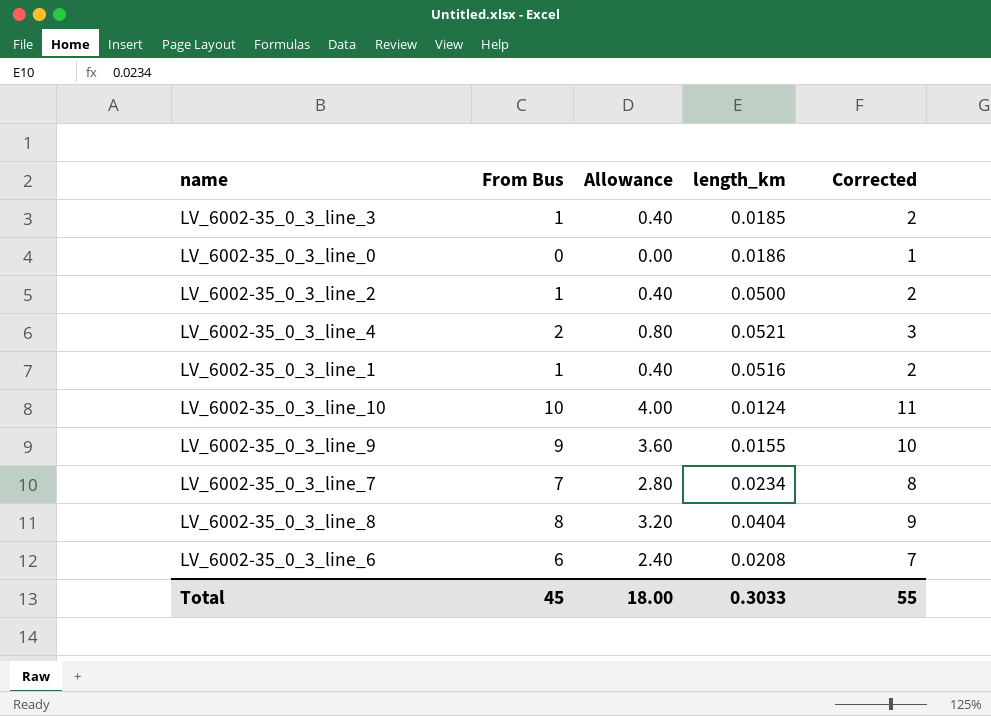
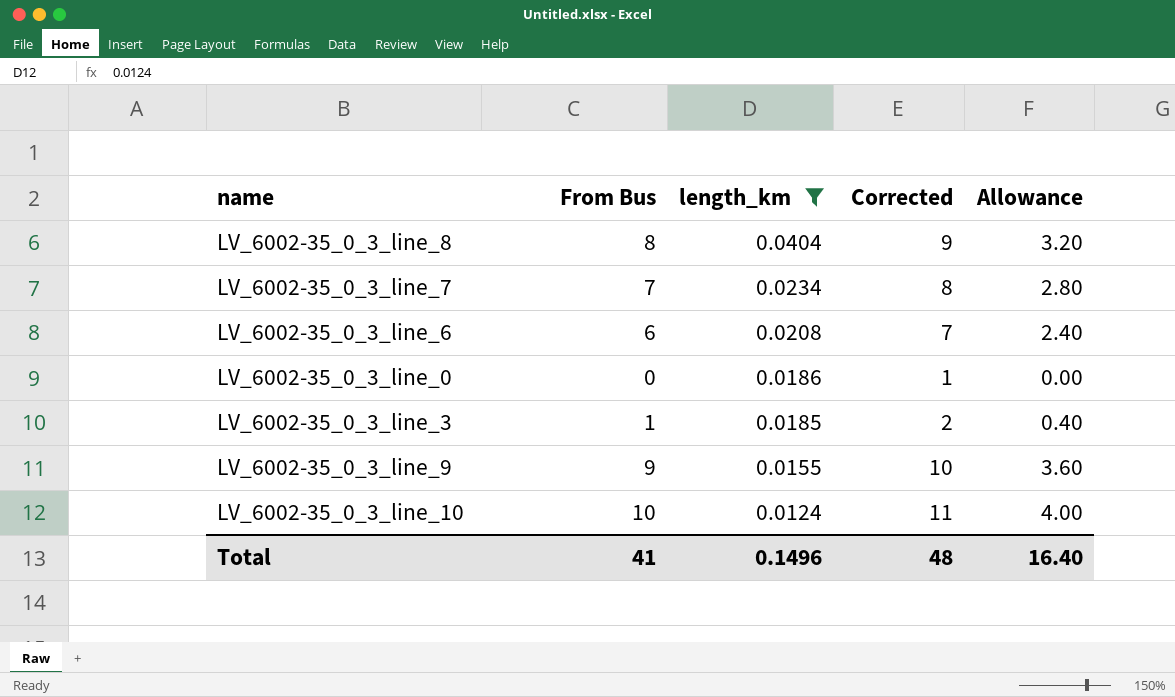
filter: none -> length_km <= 0.0404
row order: none -> length_km descending
column Allowance | position: 3 -> 5
Total | From Bus: 45 -> 41
Total | length_km: 0.3033 -> 0.1496
Total | Corrected: 55 -> 48
Total | Allowance: 18.00 -> 16.40

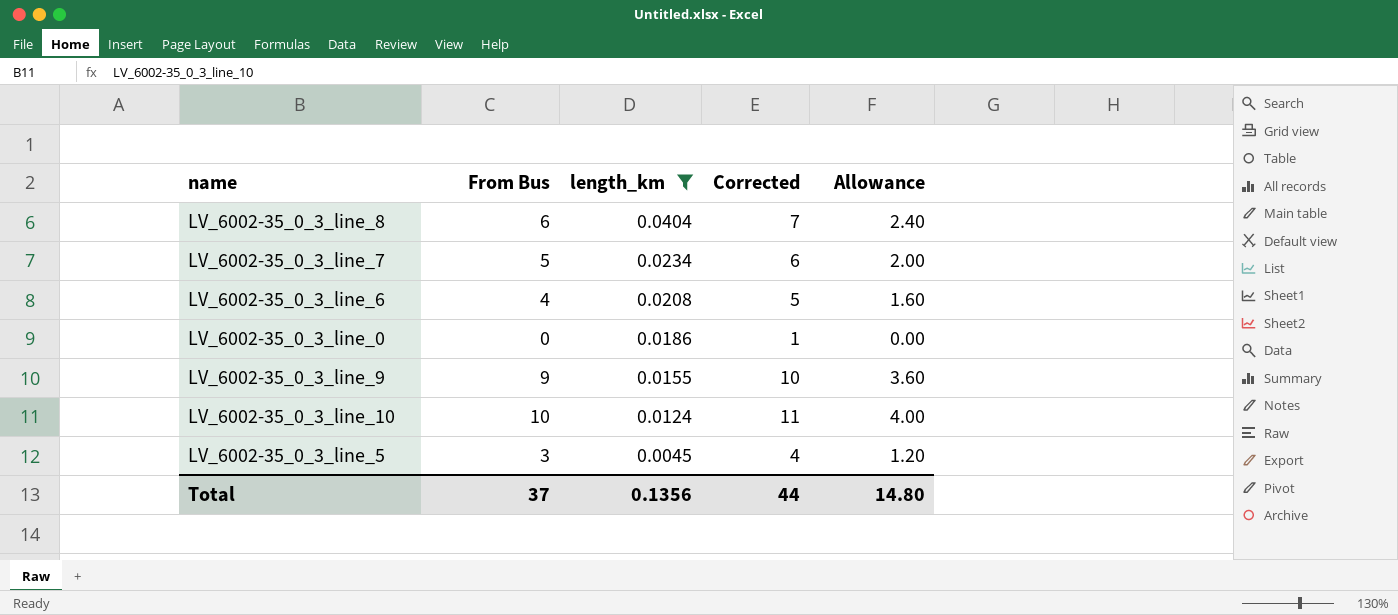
row LV_6002-35_0_3_line_3: 1 | 0.0185 | 2 | 0.40 -> none
LV_6002-35_0_3_line_8 | From Bus: 8 -> 6
LV_6002-35_0_3_line_8 | Corrected: 9 -> 7
LV_6002-35_0_3_line_8 | Allowance: 3.20 -> 2.40
LV_6002-35_0_3_line_7 | From Bus: 7 -> 5
LV_6002-35_0_3_line_7 | Corrected: 8 -> 6
LV_6002-35_0_3_line_7 | Allowance: 2.80 -> 2.00
LV_6002-35_0_3_line_6 | From Bus: 6 -> 4
LV_6002-35_0_3_line_6 | Corrected: 7 -> 5
LV_6002-35_0_3_line_6 | Allowance: 2.40 -> 1.60
row LV_6002-35_0_3_line_5: none -> 3 | 0.0045 | 4 | 1.20
Total | From Bus: 41 -> 37
Total | length_km: 0.1496 -> 0.1356
Total | Corrected: 48 -> 44
Total | Allowance: 16.40 -> 14.80

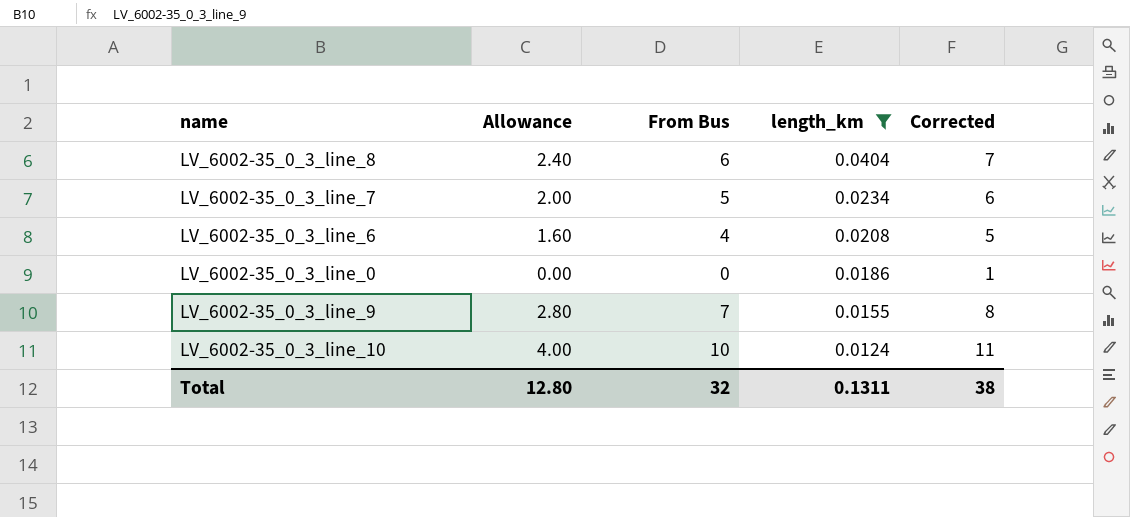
column Allowance | position: 5 -> 2
row LV_6002-35_0_3_line_5: 3 | 0.0045 | 4 | 1.20 -> none
LV_6002-35_0_3_line_9 | Allowance: 3.60 -> 2.80
LV_6002-35_0_3_line_9 | From Bus: 9 -> 7
LV_6002-35_0_3_line_9 | Corrected: 10 -> 8
Total | Allowance: 14.80 -> 12.80
Total | From Bus: 37 -> 32
Total | length_km: 0.1356 -> 0.1311
Total | Corrected: 44 -> 38

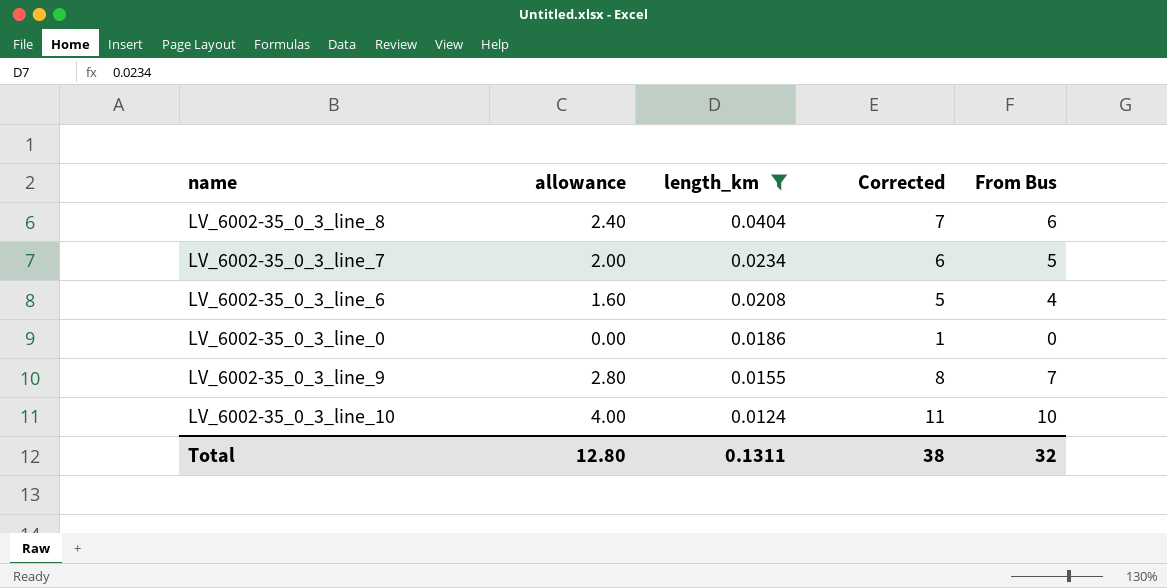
column name: Allowance -> allowance
column From Bus | position: 3 -> 5

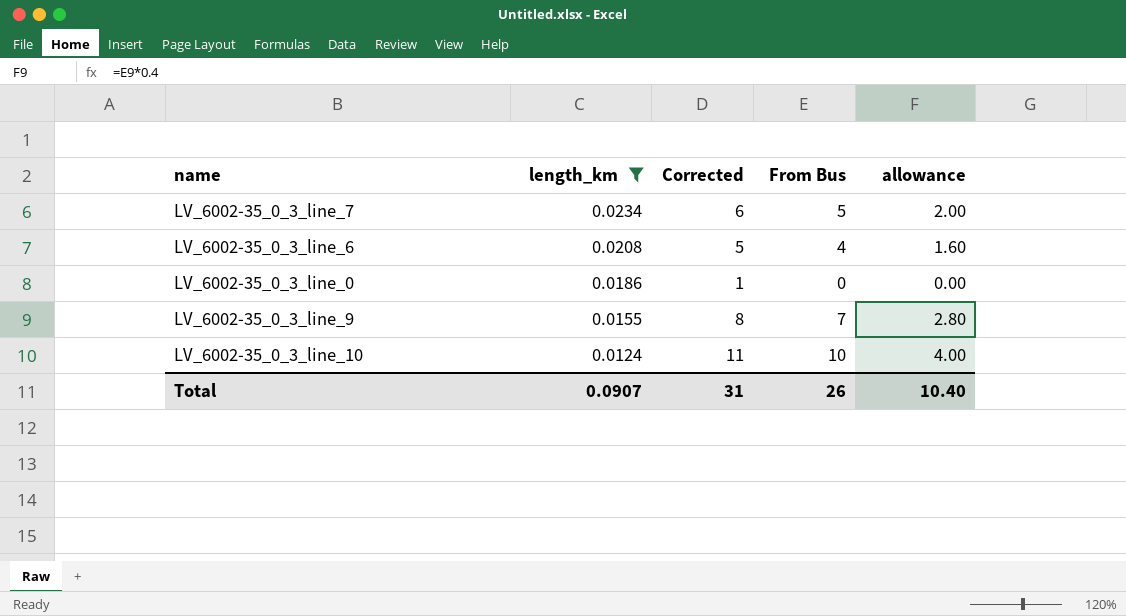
column allowance | position: 2 -> 5
row LV_6002-35_0_3_line_8: 2.40 | 0.0404 | 7 | 6 -> none
Total | length_km: 0.1311 -> 0.0907
Total | Corrected: 38 -> 31
Total | From Bus: 32 -> 26
Total | allowance: 12.80 -> 10.40

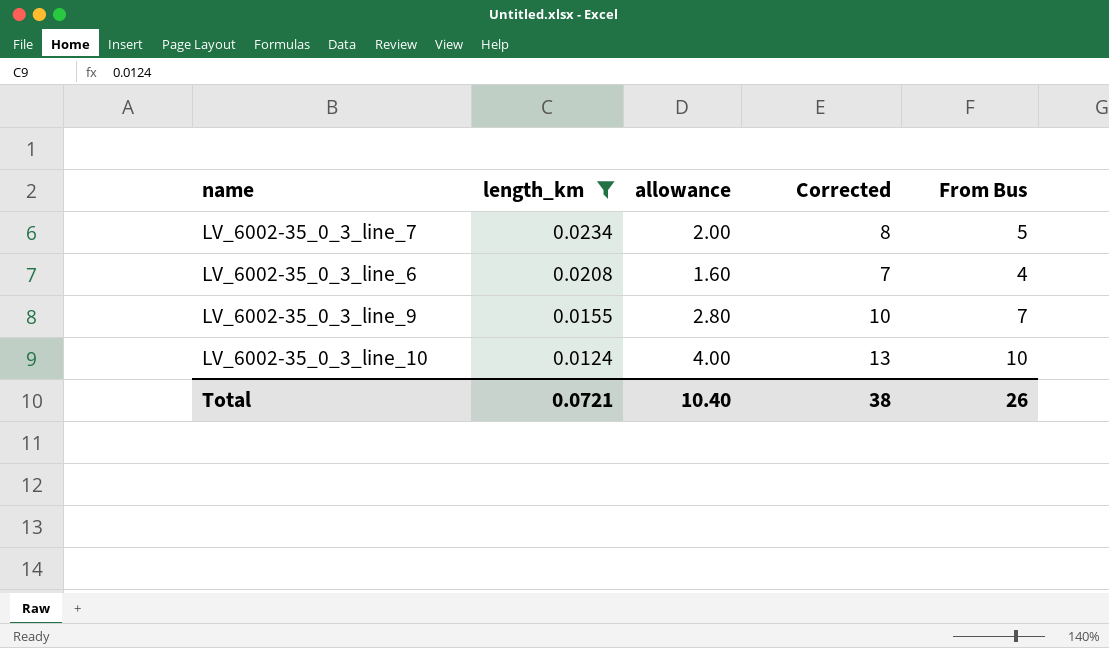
column allowance | position: 5 -> 3
column Corrected | formula: [From Bus] + 1 -> [From Bus] + 3
row LV_6002-35_0_3_line_0: 0.0186 | 1 | 0 | 0.00 -> none
Total | length_km: 0.0907 -> 0.0721
Total | Corrected: 31 -> 38

